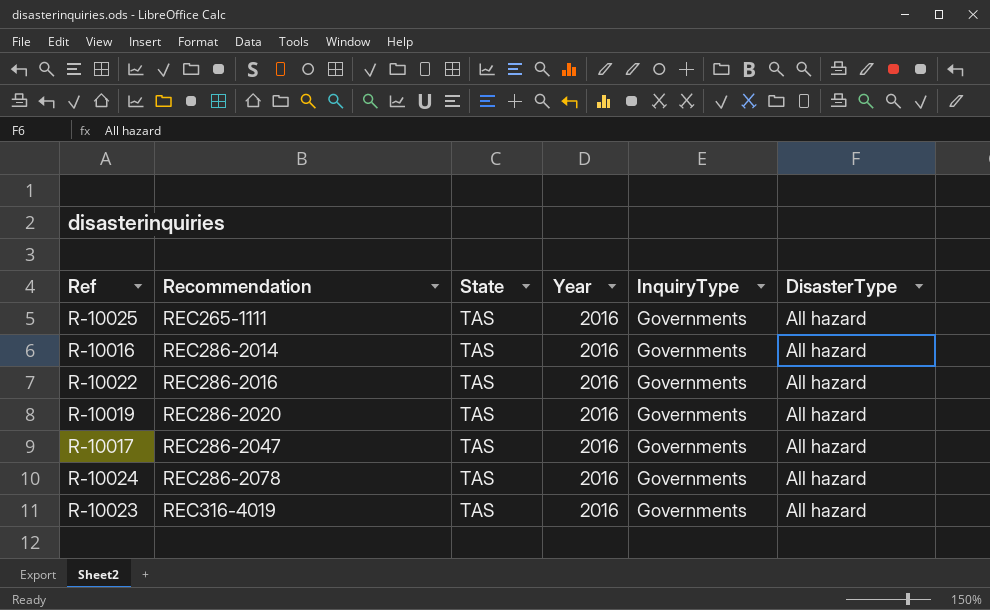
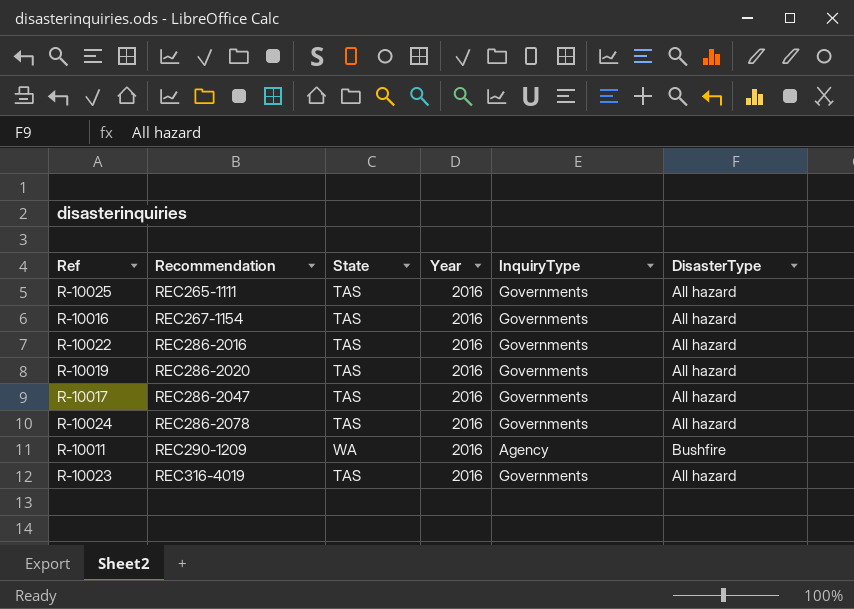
R-10016 | Recommendation: REC286-2014 -> REC267-1154
row R-10011: none -> REC290-1209 | WA | 2016 | Agency | Bushfire

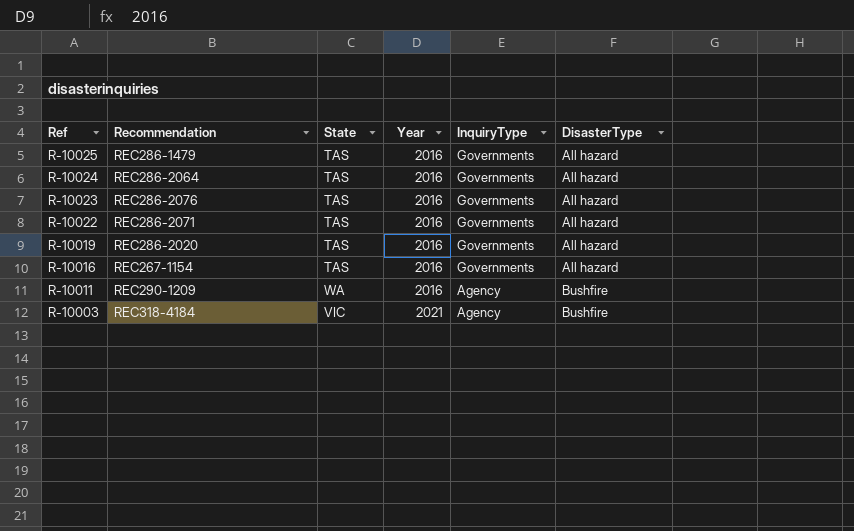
row order: Recommendation ascending -> Ref descending
row R-10017: REC286-2047 | TAS | 2016 | Governments | All hazard -> none
R-10025 | Recommendation: REC265-1111 -> REC286-1479
R-10024 | Recommendation: REC286-2078 -> REC286-2064
R-10023 | Recommendation: REC316-4019 -> REC286-2076
R-10022 | Recommendation: REC286-2016 -> REC286-2071
row R-10003: none -> REC318-4184 | VIC | 2021 | Agency | Bushfire

